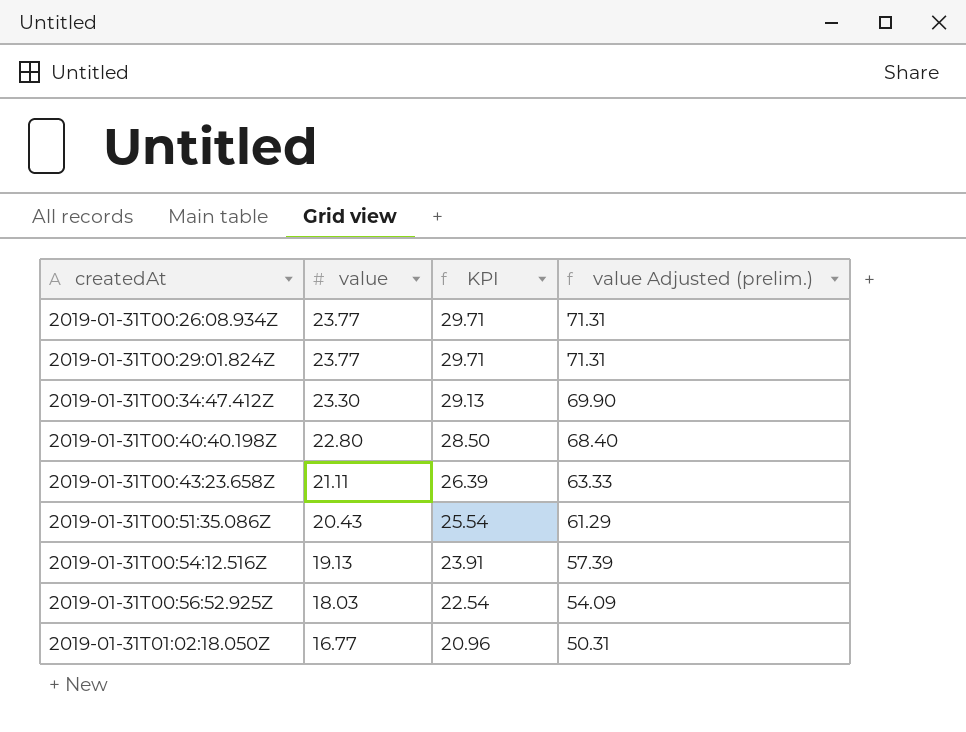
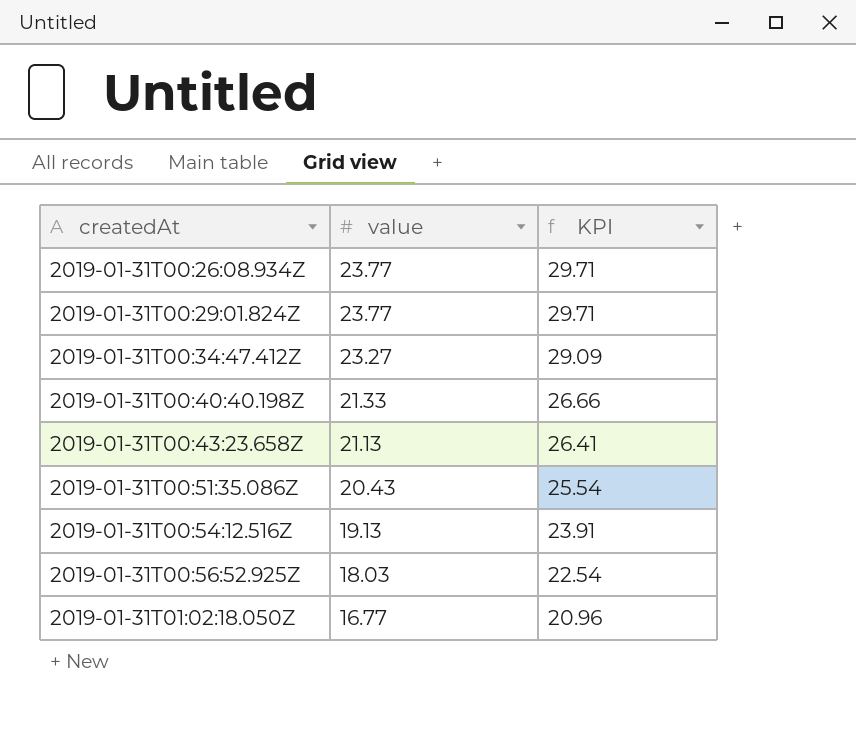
column value Adjusted (prelim.) | formula: [value] * 3 -> none
2019-01-31T00:34:47.412Z | value: 23.30 -> 23.27
2019-01-31T00:34:47.412Z | KPI: 29.13 -> 29.09
2019-01-31T00:40:40.198Z | value: 22.80 -> 21.33
2019-01-31T00:40:40.198Z | KPI: 28.50 -> 26.66
2019-01-31T00:43:23.658Z | value: 21.11 -> 21.13
2019-01-31T00:43:23.658Z | KPI: 26.39 -> 26.41

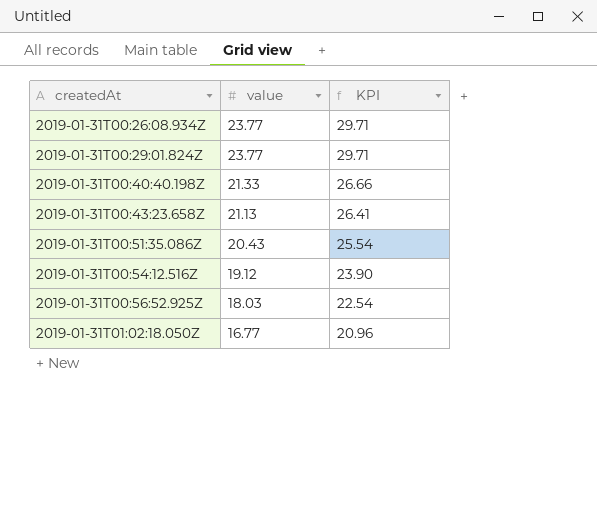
row 2019-01-31T00:34:47.412Z: 23.27 | 29.09 -> none
2019-01-31T00:54:12.516Z | value: 19.13 -> 19.12
2019-01-31T00:54:12.516Z | KPI: 23.91 -> 23.90

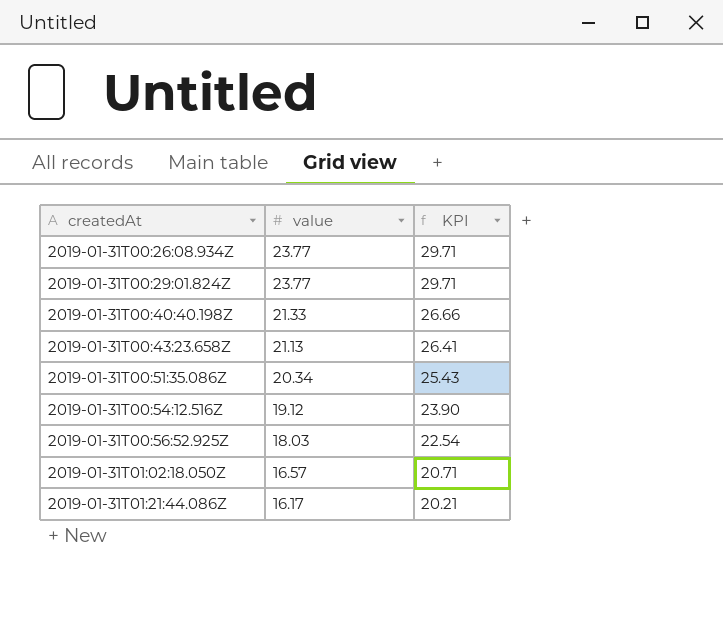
2019-01-31T00:51:35.086Z | value: 20.43 -> 20.34
2019-01-31T00:51:35.086Z | KPI: 25.54 -> 25.43
2019-01-31T01:02:18.050Z | value: 16.77 -> 16.57
2019-01-31T01:02:18.050Z | KPI: 20.96 -> 20.71
row 2019-01-31T01:21:44.086Z: none -> 16.17 | 20.21

